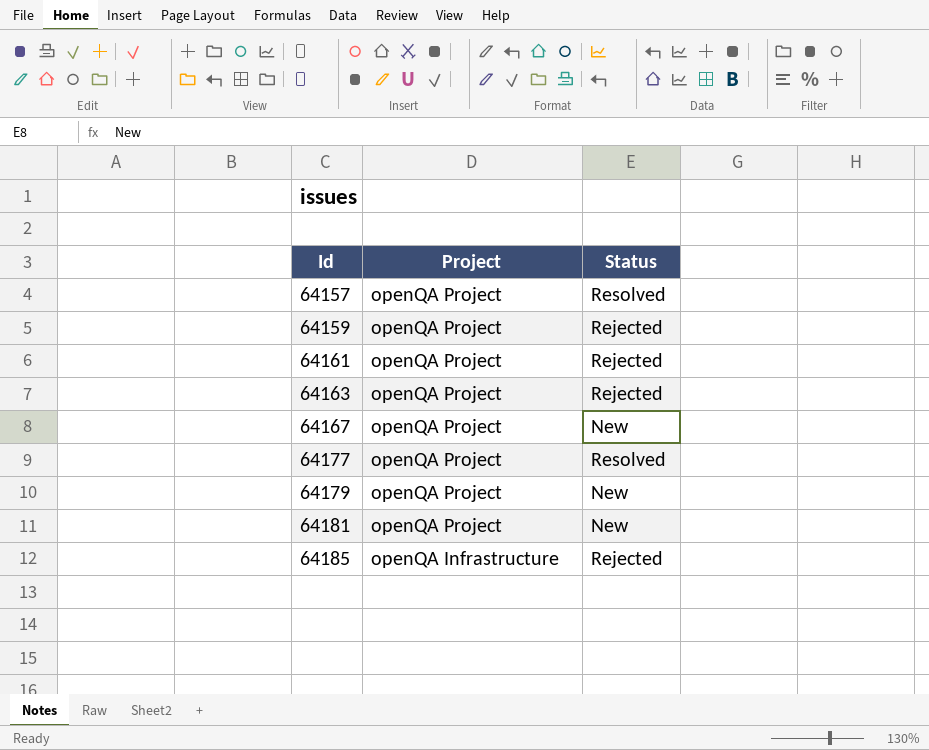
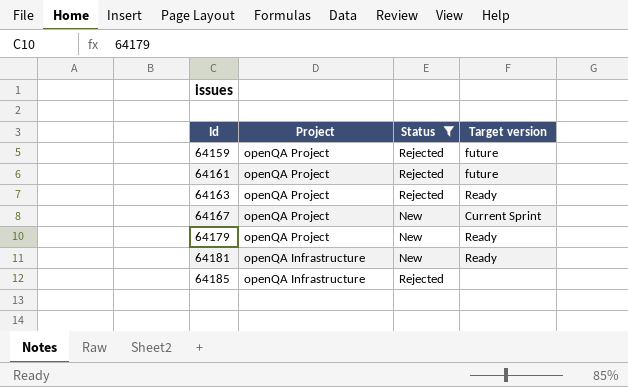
filter: none -> Status != Resolved
column Target version | position: none -> 4
64181 | Project: openQA Project -> openQA Infrastructure

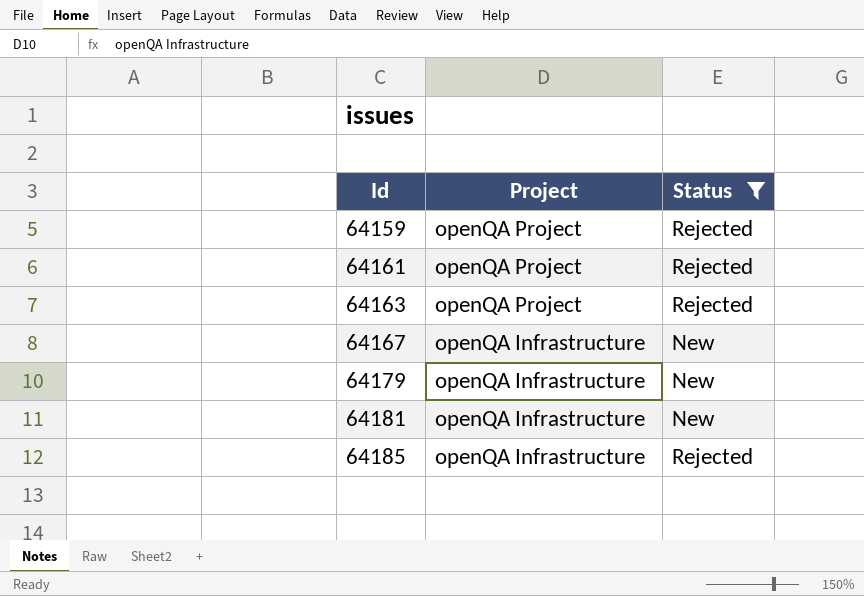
column Target version | position: 4 -> none
64167 | Project: openQA Project -> openQA Infrastructure
64179 | Project: openQA Project -> openQA Infrastructure

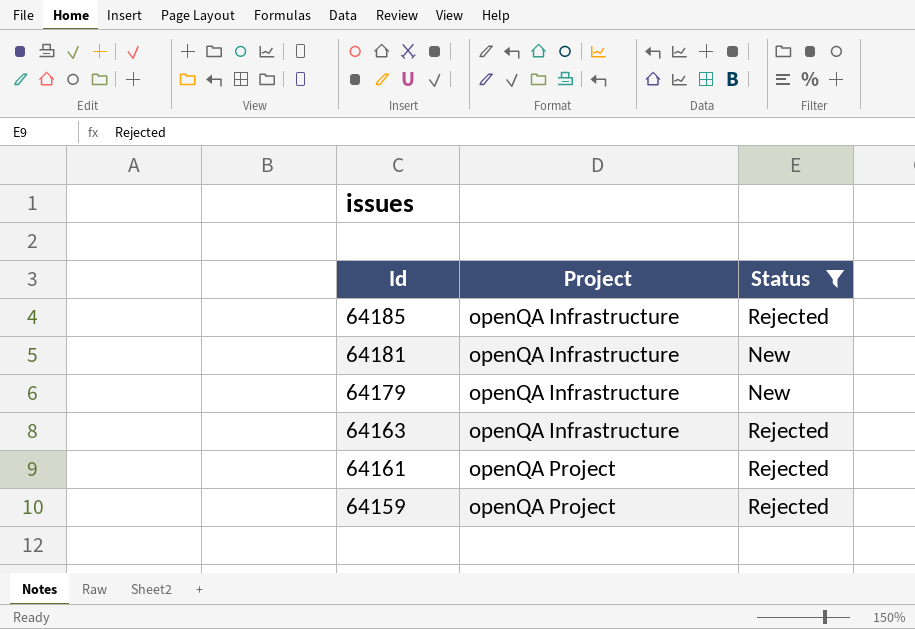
row order: Id ascending -> Id descending
row 64167: openQA Infrastructure | New -> none
64163 | Project: openQA Project -> openQA Infrastructure

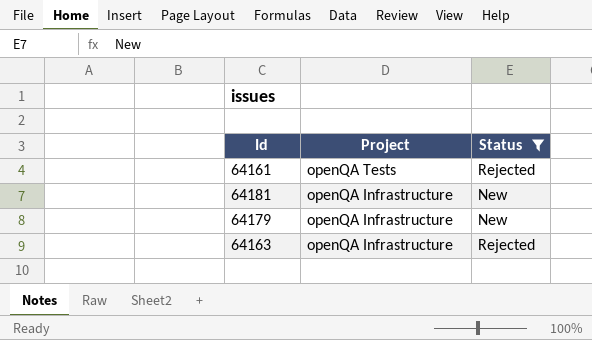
row order: Id descending -> Project descending
row 64185: openQA Infrastructure | Rejected -> none
row 64159: openQA Project | Rejected -> none
64161 | Project: openQA Project -> openQA Tests

